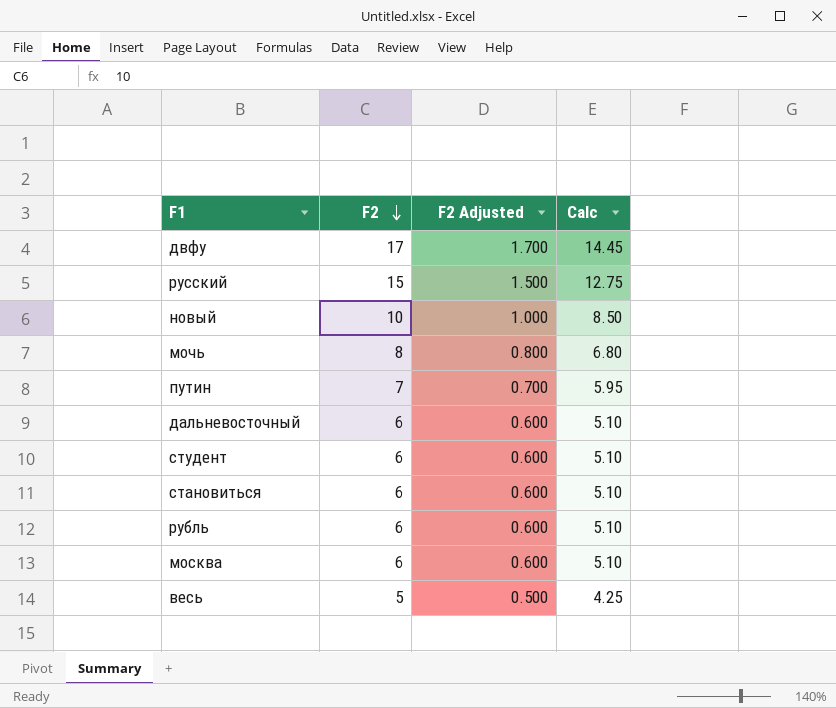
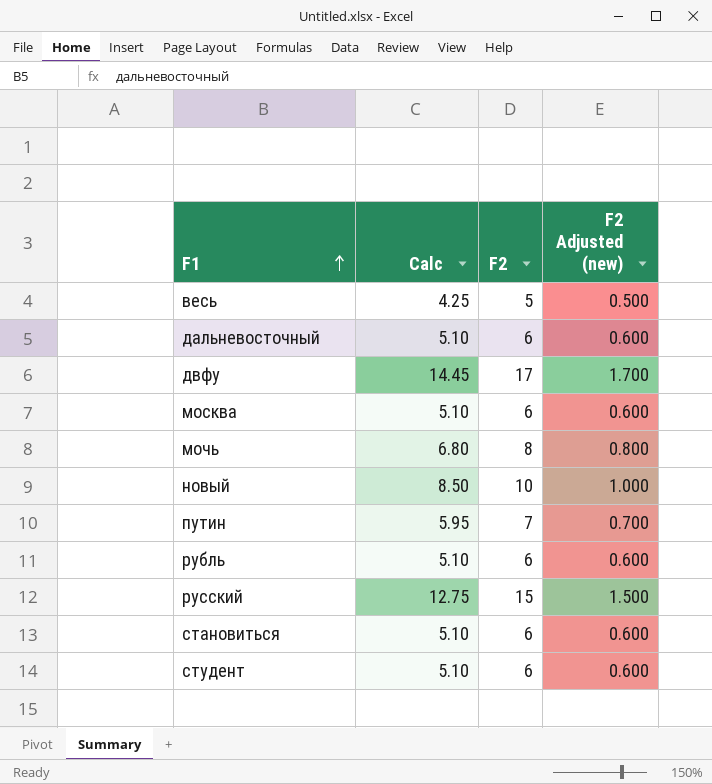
row order: F2 descending -> F1 ascending
column Calc | position: 4 -> 2
column name: F2 Adjusted -> F2 Adjusted (new)

